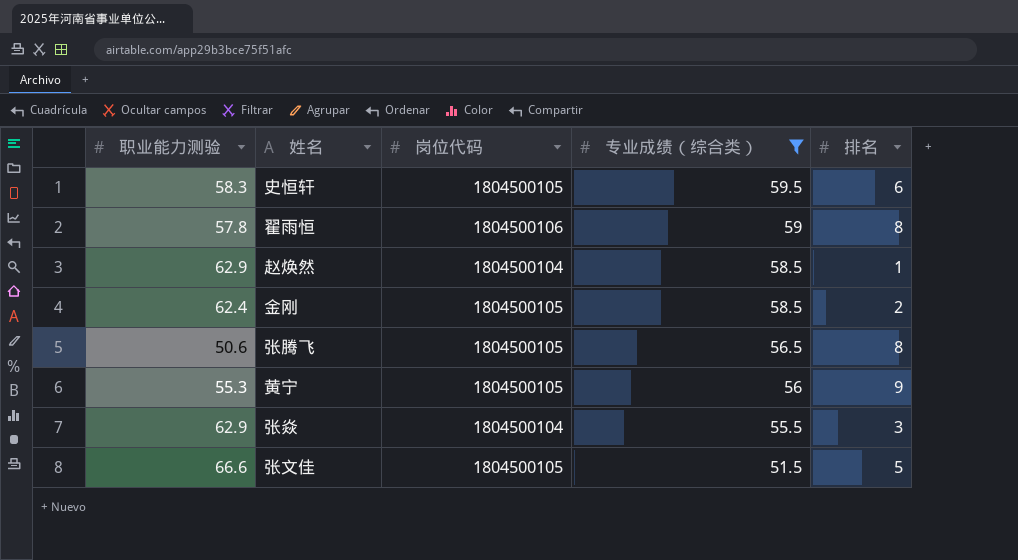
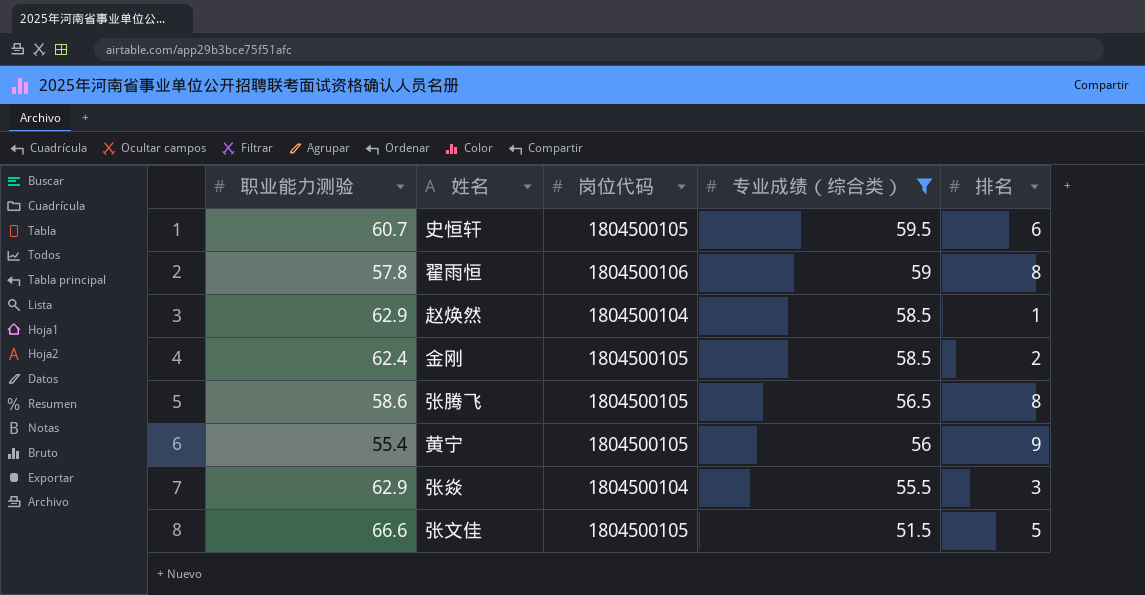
史恒轩 | 职业能力测验: 58.3 -> 60.7
张腾飞 | 职业能力测验: 50.6 -> 58.6
黄宁 | 职业能力测验: 55.3 -> 55.4

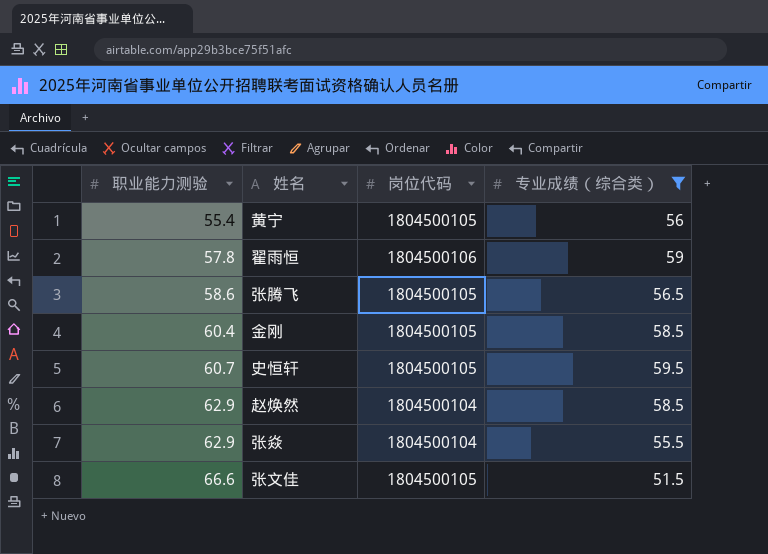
row order: 专业成绩（综合类） descending -> 职业能力测验 ascending
column 排名 | position: 5 -> none
金刚 | 职业能力测验: 62.4 -> 60.4

